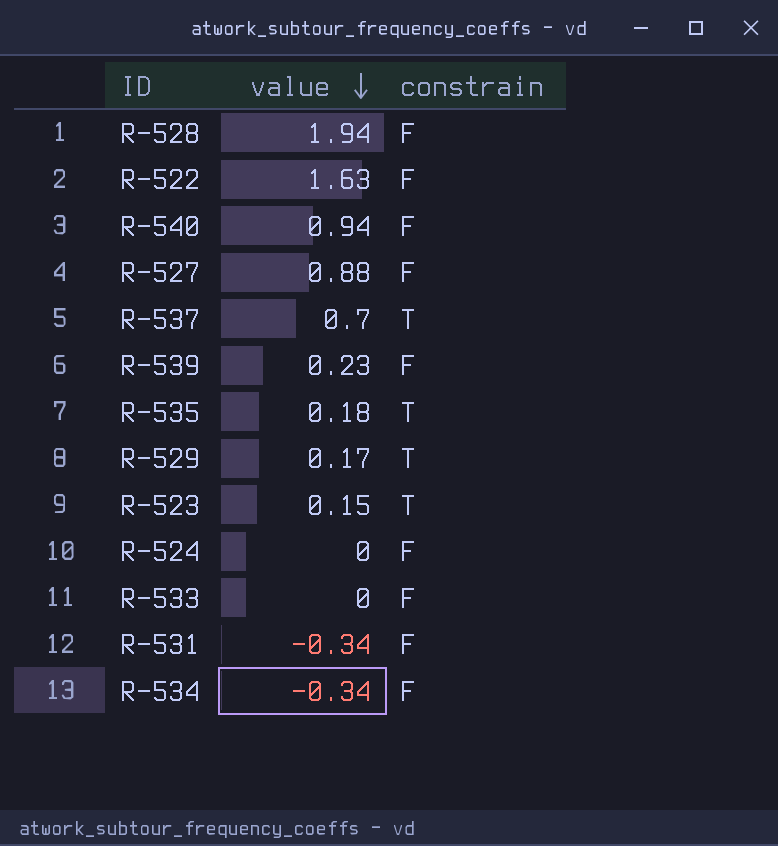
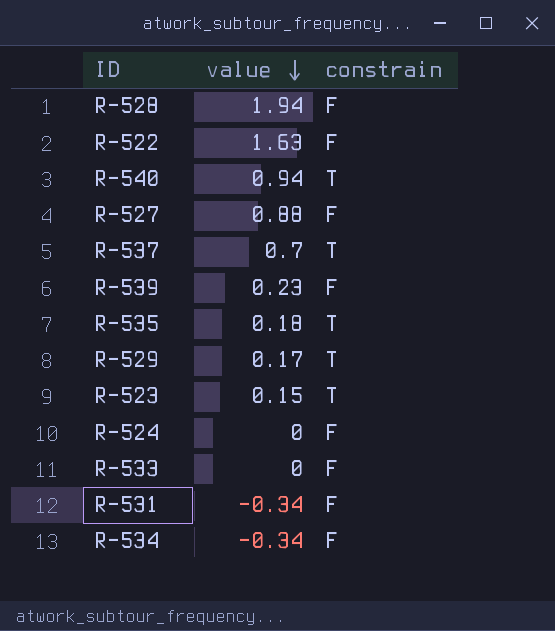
R-540 | constrain: F -> T

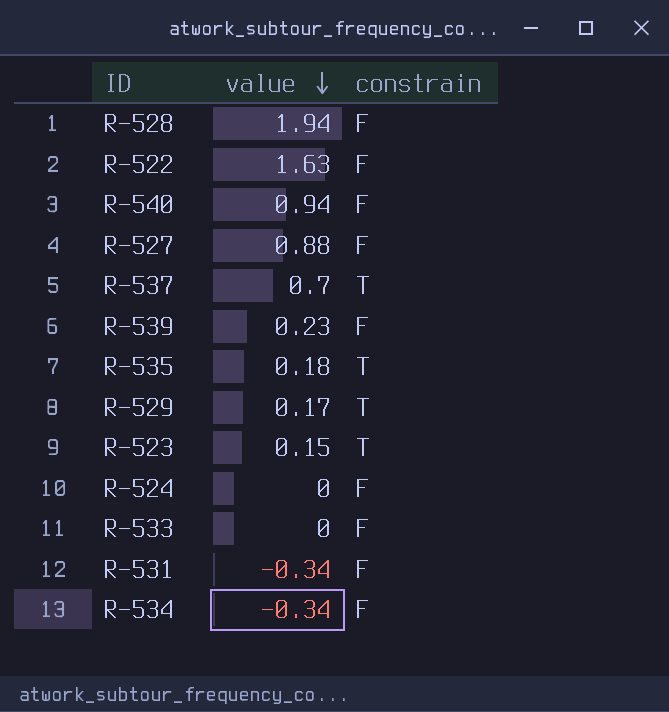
R-540 | constrain: T -> F

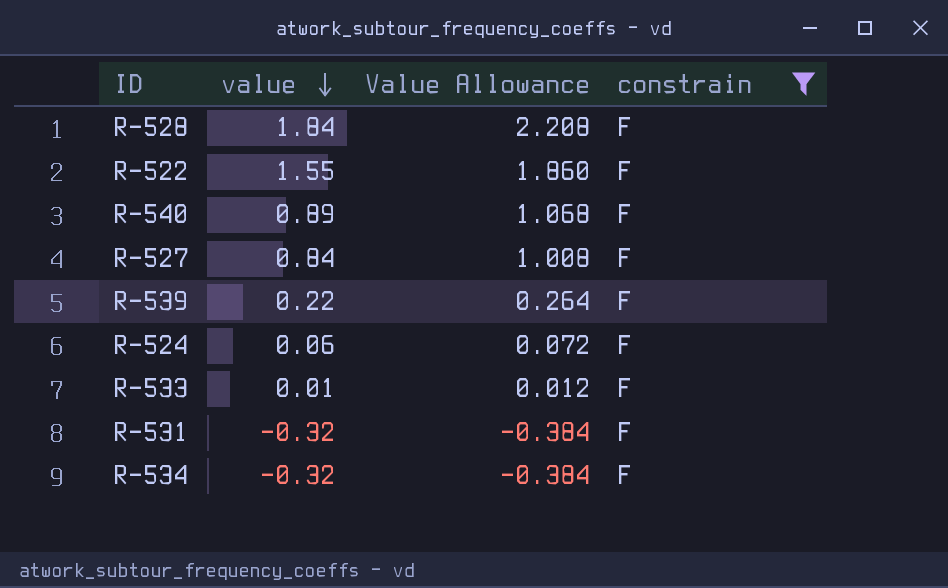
filter: none -> constrain = F
column Value Allowance | formula: none -> [value] * 1.2
R-528 | value: 1.94 -> 1.84
R-522 | value: 1.63 -> 1.55
R-540 | value: 0.94 -> 0.89
R-527 | value: 0.88 -> 0.84
R-539 | value: 0.23 -> 0.22
R-524 | value: 0 -> 0.06
R-533 | value: 0 -> 0.01
R-531 | value: -0.34 -> -0.32
R-534 | value: -0.34 -> -0.32

